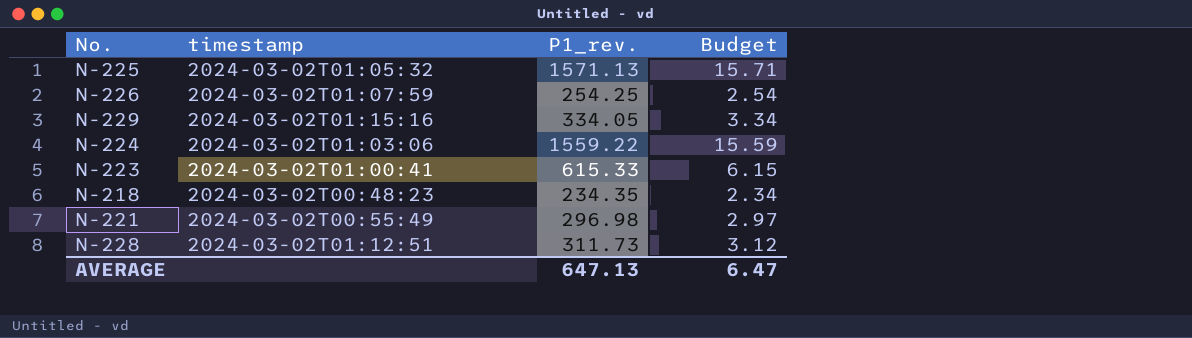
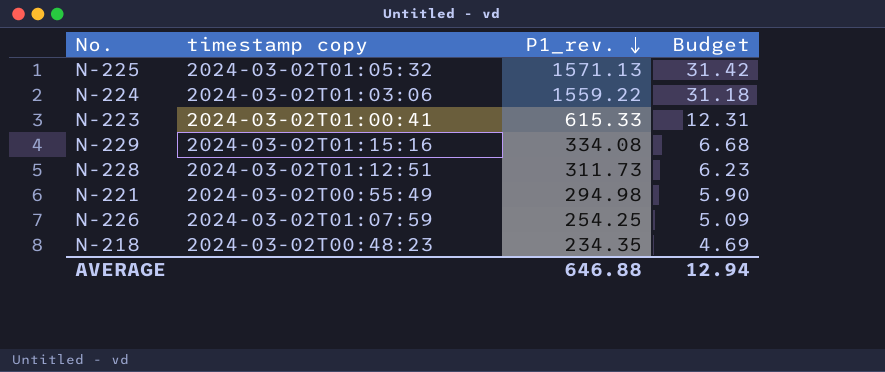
row order: none -> P1_rev. descending
column name: timestamp -> timestamp copy
column Budget | formula: [P1_rev.] * 0.01 -> [P1_rev.] * 0.02
N-229 | P1_rev.: 334.05 -> 334.08
N-221 | P1_rev.: 296.98 -> 294.98
AVERAGE | P1_rev.: 647.13 -> 646.88
AVERAGE | Budget: 6.47 -> 12.94

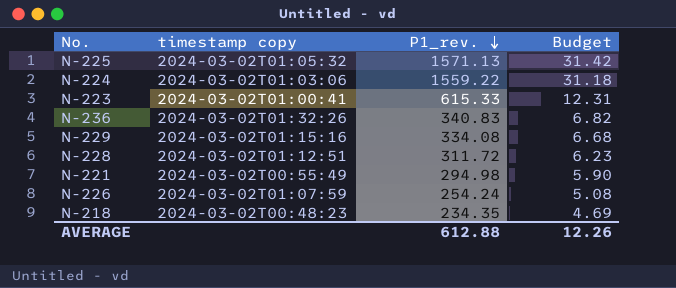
row N-236: none -> 2024-03-02T01:32:26 | 340.83 | 6.82
N-228 | P1_rev.: 311.73 -> 311.72
N-226 | P1_rev.: 254.25 -> 254.24
N-226 | Budget: 5.09 -> 5.08
AVERAGE | P1_rev.: 646.88 -> 612.88
AVERAGE | Budget: 12.94 -> 12.26

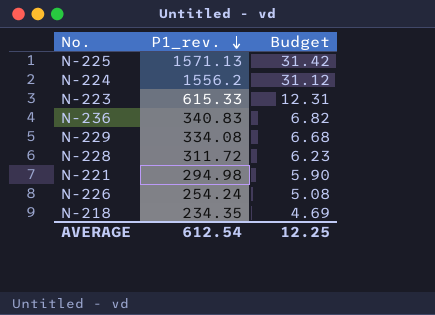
column timestamp copy | position: 2 -> none
N-224 | P1_rev.: 1559.22 -> 1556.2
N-224 | Budget: 31.18 -> 31.12
AVERAGE | P1_rev.: 612.88 -> 612.54
AVERAGE | Budget: 12.26 -> 12.25

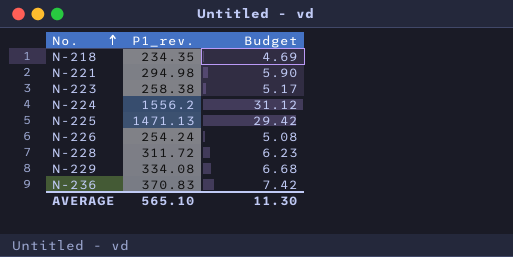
row order: P1_rev. descending -> No. ascending
N-223 | P1_rev.: 615.33 -> 258.38
N-223 | Budget: 12.31 -> 5.17
N-225 | P1_rev.: 1571.13 -> 1471.13
N-225 | Budget: 31.42 -> 29.42
N-236 | P1_rev.: 340.83 -> 370.83
N-236 | Budget: 6.82 -> 7.42
AVERAGE | P1_rev.: 612.54 -> 565.10
AVERAGE | Budget: 12.25 -> 11.30

